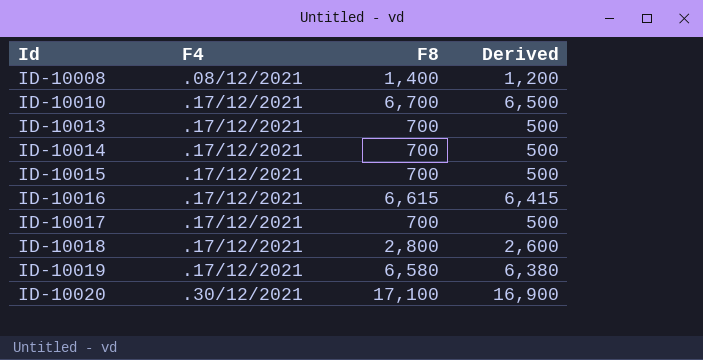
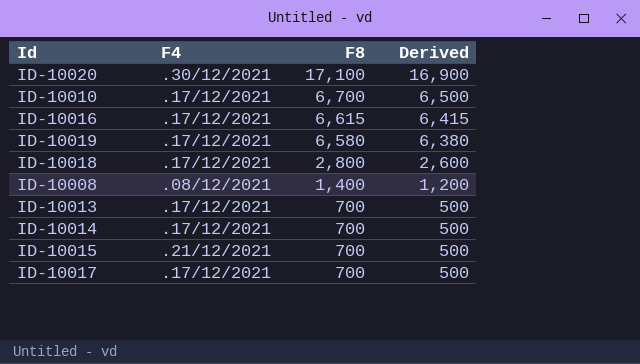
row order: Id ascending -> F8 descending
ID-10015 | F4: .17/12/2021 -> .21/12/2021

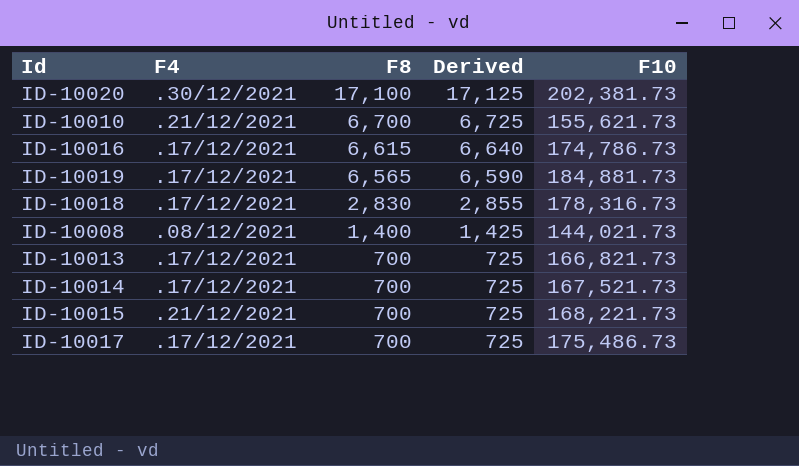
column Derived | formula: [F8] - 200 -> [F8] + 25
column F10 | position: none -> 5
ID-10010 | F4: .17/12/2021 -> .21/12/2021
ID-10019 | F8: 6,580 -> 6,565
ID-10018 | F8: 2,800 -> 2,830

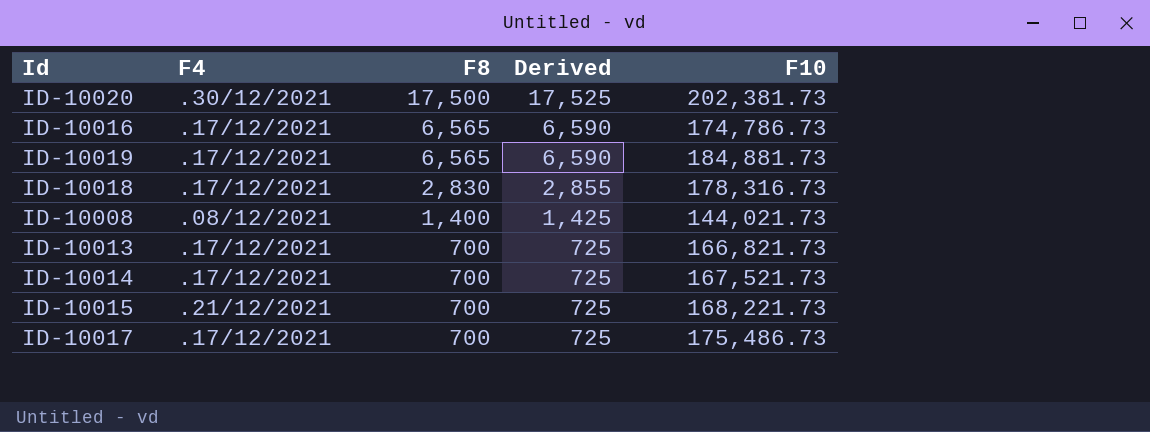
row ID-10010: .21/12/2021 | 6,700 | 6,725 | 155,621.73 -> none
ID-10020 | F8: 17,100 -> 17,500
ID-10020 | Derived: 17,125 -> 17,525
ID-10016 | F8: 6,615 -> 6,565
ID-10016 | Derived: 6,640 -> 6,590

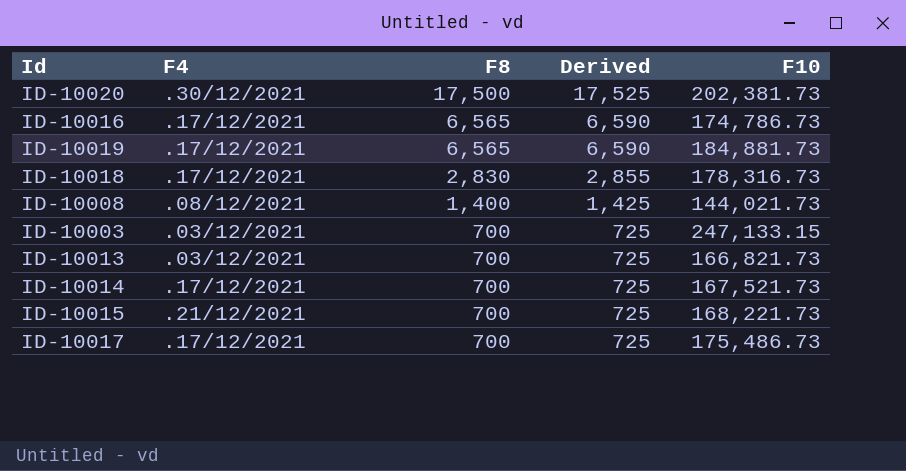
row ID-10003: none -> .03/12/2021 | 700 | 725 | 247,133.15
ID-10013 | F4: .17/12/2021 -> .03/12/2021

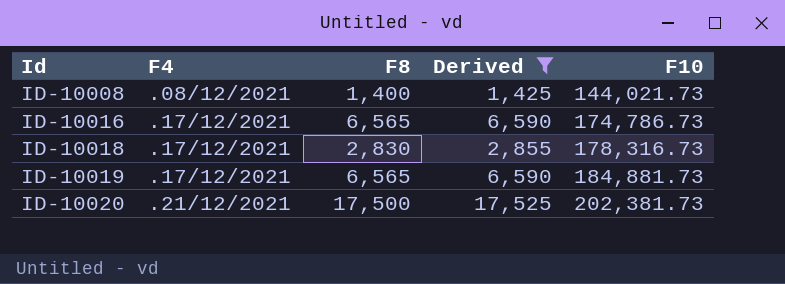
filter: none -> Derived != 725
row order: F8 descending -> Id ascending
ID-10020 | F4: .30/12/2021 -> .21/12/2021

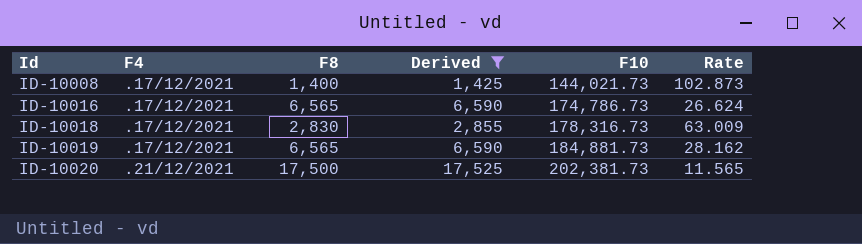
column Rate | formula: none -> [F10] / [F8]
ID-10008 | F4: .08/12/2021 -> .17/12/2021

